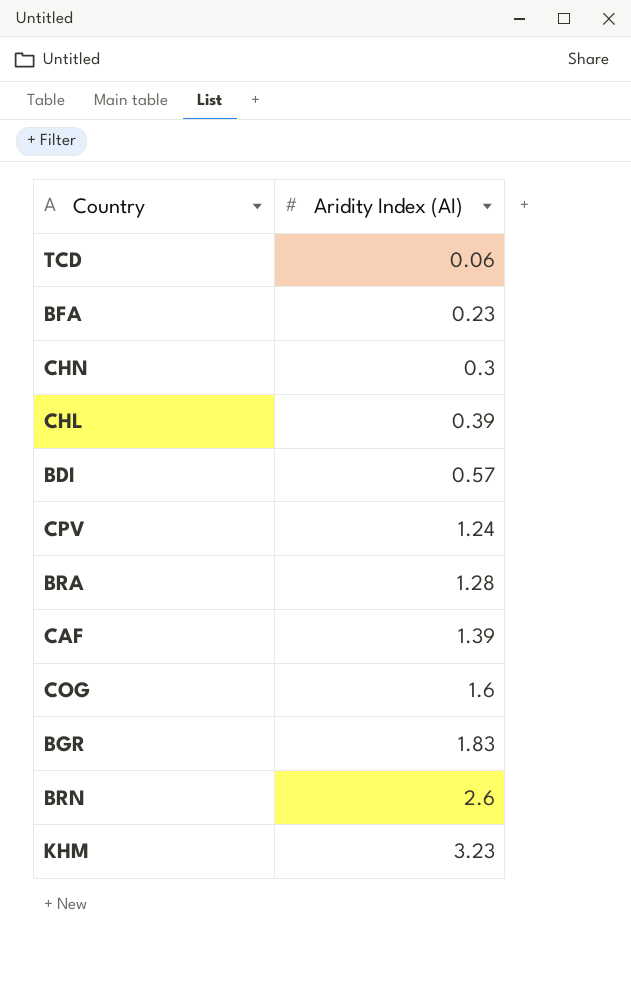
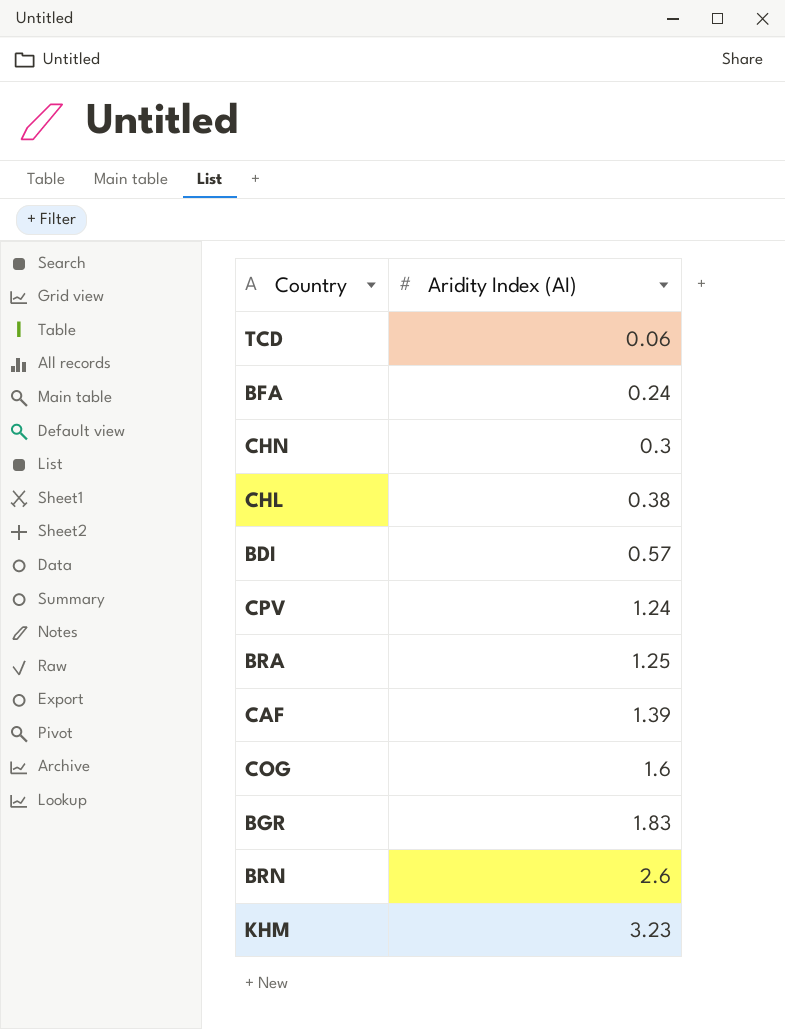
BFA | Aridity Index (AI): 0.23 -> 0.24
CHL | Aridity Index (AI): 0.39 -> 0.38
BRA | Aridity Index (AI): 1.28 -> 1.25

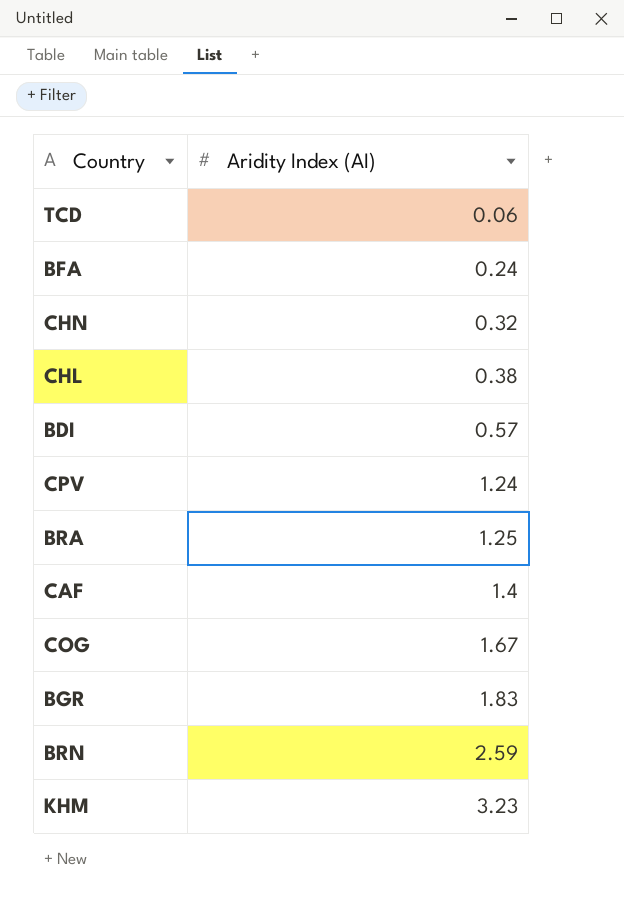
CHN | Aridity Index (AI): 0.3 -> 0.32
CAF | Aridity Index (AI): 1.39 -> 1.4
COG | Aridity Index (AI): 1.6 -> 1.67
BRN | Aridity Index (AI): 2.6 -> 2.59

